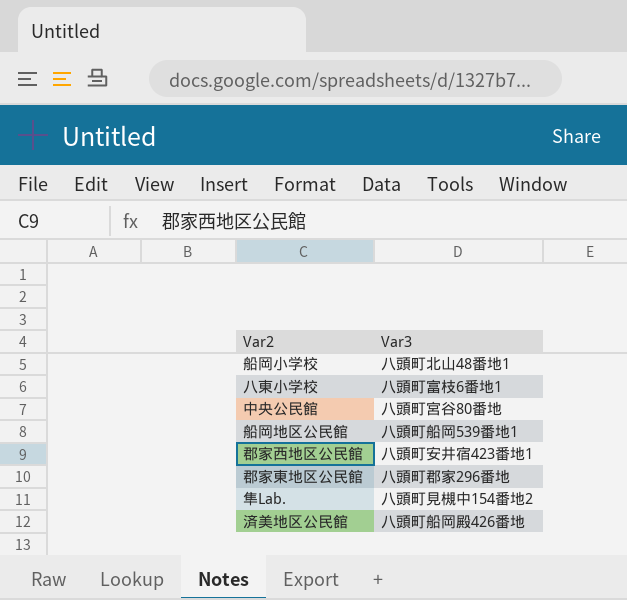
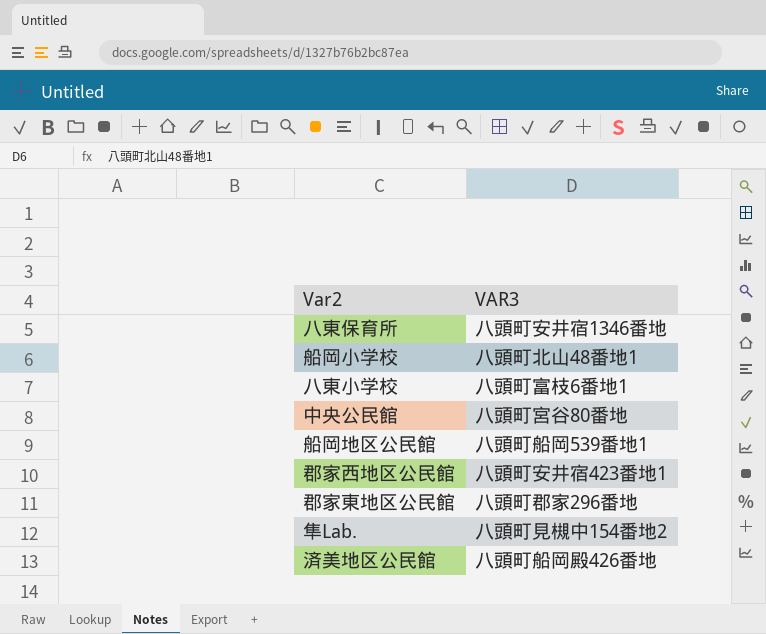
column name: Var3 -> VAR3
row 八東保育所: none -> 八頭町安井宿1346番地

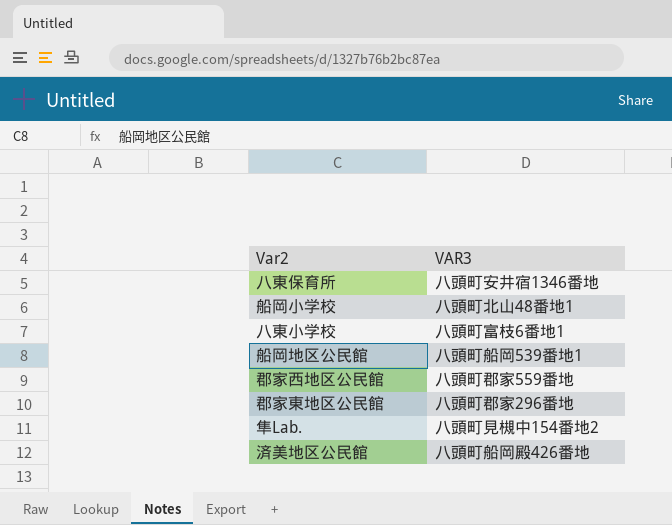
row 中央公民館: 八頭町宮谷80番地 -> none
郡家西地区公民館 | VAR3: 八頭町安井宿423番地1 -> 八頭町郡家559番地

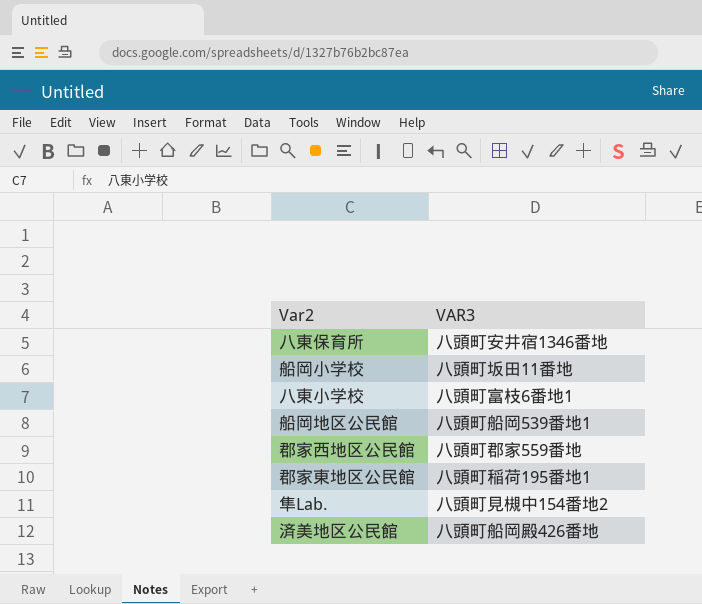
船岡小学校 | VAR3: 八頭町北山48番地1 -> 八頭町坂田11番地
郡家東地区公民館 | VAR3: 八頭町郡家296番地 -> 八頭町稲荷195番地1

